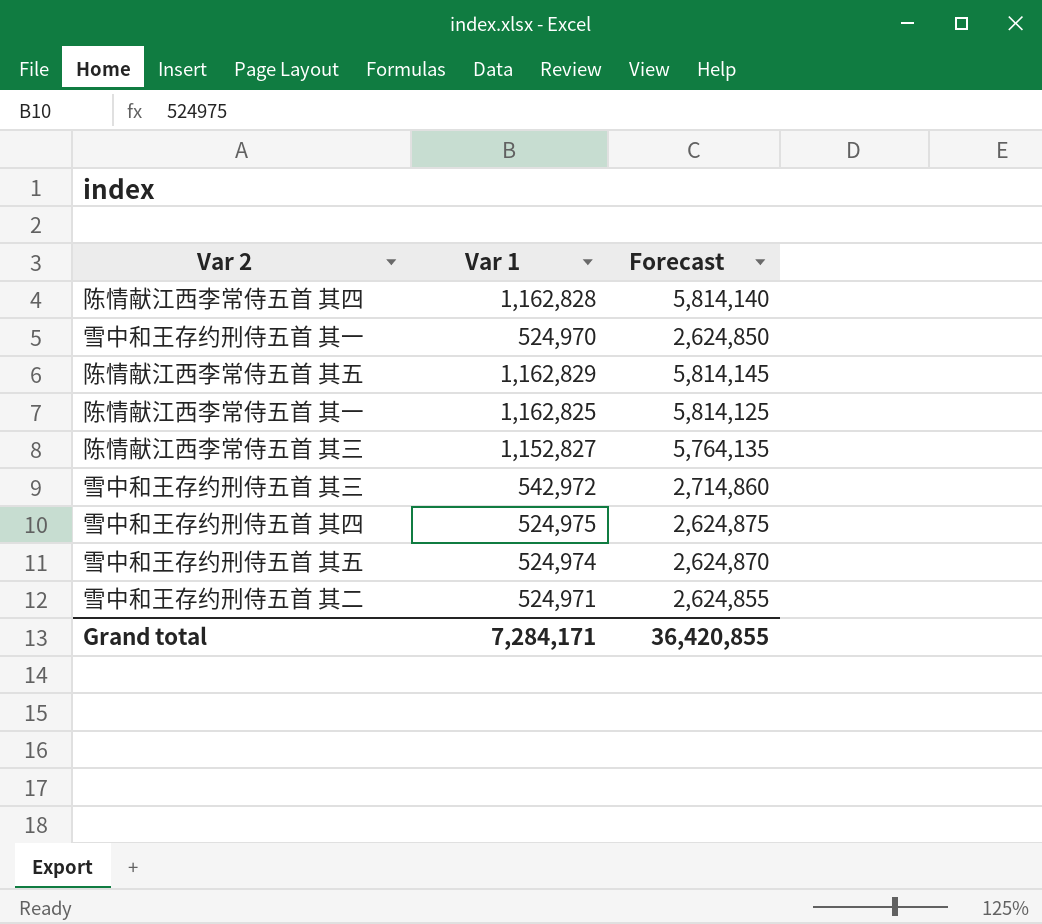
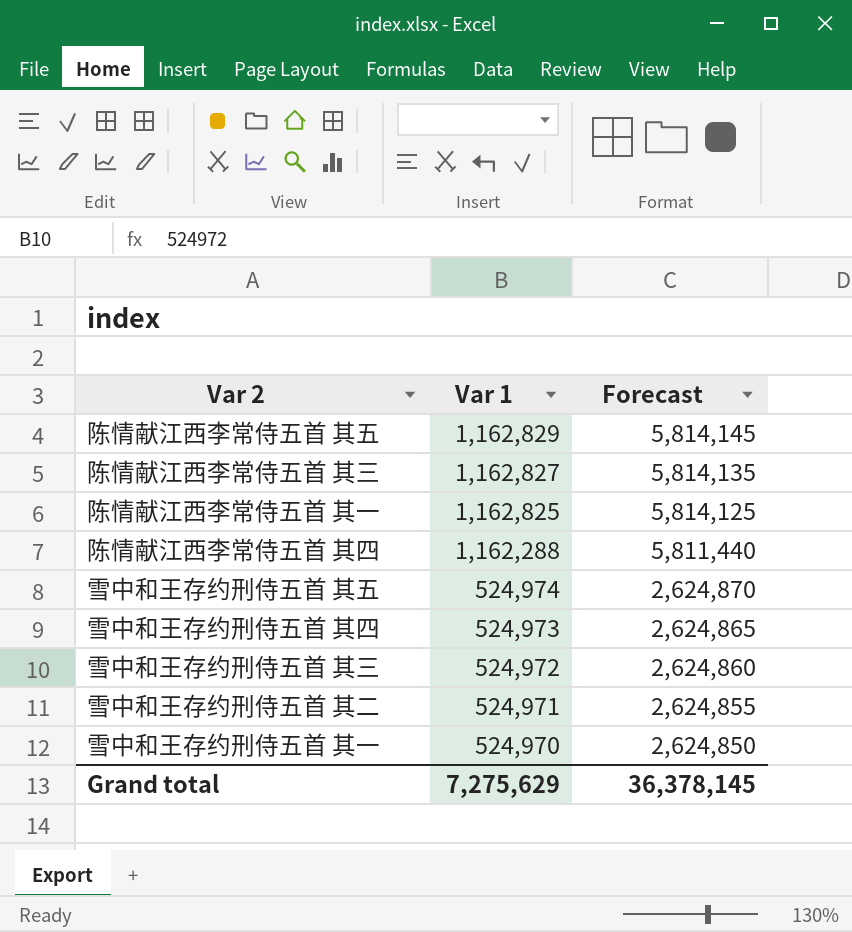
row order: none -> Var 1 descending
陈情献江西李常侍五首 其三 | Var 1: 1,152,827 -> 1,162,827
陈情献江西李常侍五首 其三 | Forecast: 5,764,135 -> 5,814,135
陈情献江西李常侍五首 其四 | Var 1: 1,162,828 -> 1,162,288
陈情献江西李常侍五首 其四 | Forecast: 5,814,140 -> 5,811,440
雪中和王存约刑侍五首 其四 | Var 1: 524,975 -> 524,973
雪中和王存约刑侍五首 其四 | Forecast: 2,624,875 -> 2,624,865
雪中和王存约刑侍五首 其三 | Var 1: 542,972 -> 524,972
雪中和王存约刑侍五首 其三 | Forecast: 2,714,860 -> 2,624,860
Grand total | Var 1: 7,284,171 -> 7,275,629
Grand total | Forecast: 36,420,855 -> 36,378,145

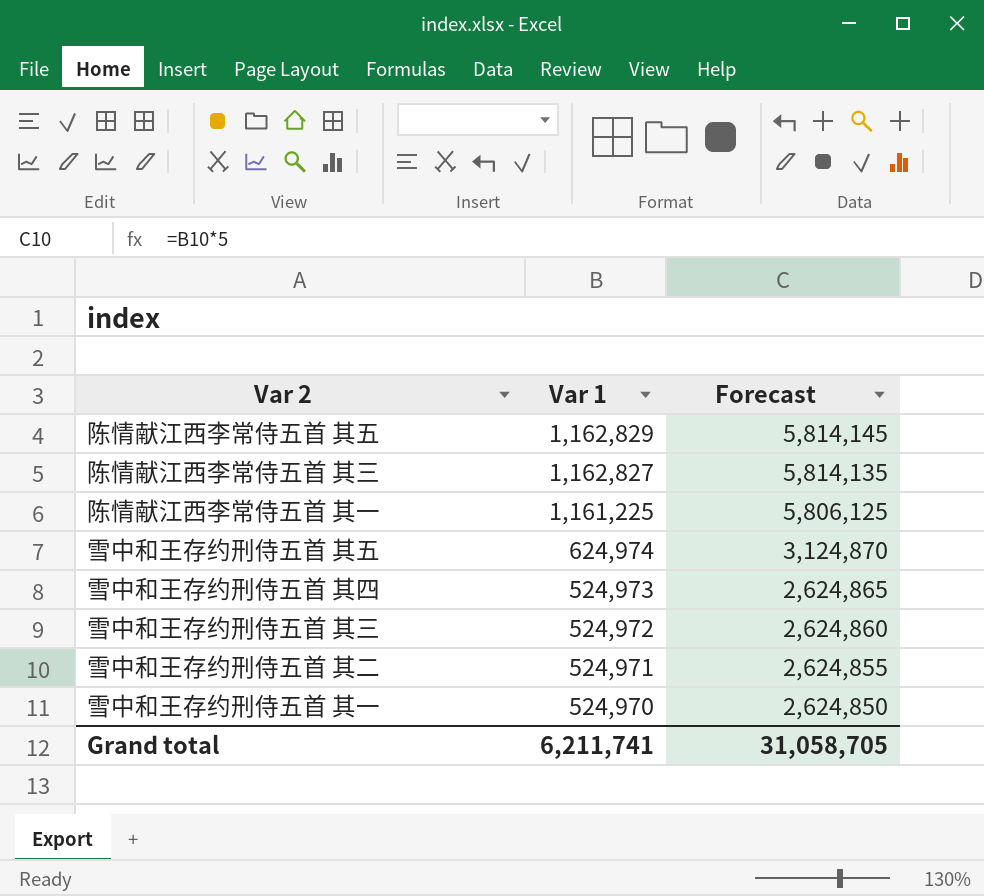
row 陈情献江西李常侍五首 其四: 1,162,288 | 5,811,440 -> none
陈情献江西李常侍五首 其一 | Var 1: 1,162,825 -> 1,161,225
陈情献江西李常侍五首 其一 | Forecast: 5,814,125 -> 5,806,125
雪中和王存约刑侍五首 其五 | Var 1: 524,974 -> 624,974
雪中和王存约刑侍五首 其五 | Forecast: 2,624,870 -> 3,124,870
Grand total | Var 1: 7,275,629 -> 6,211,741
Grand total | Forecast: 36,378,145 -> 31,058,705

